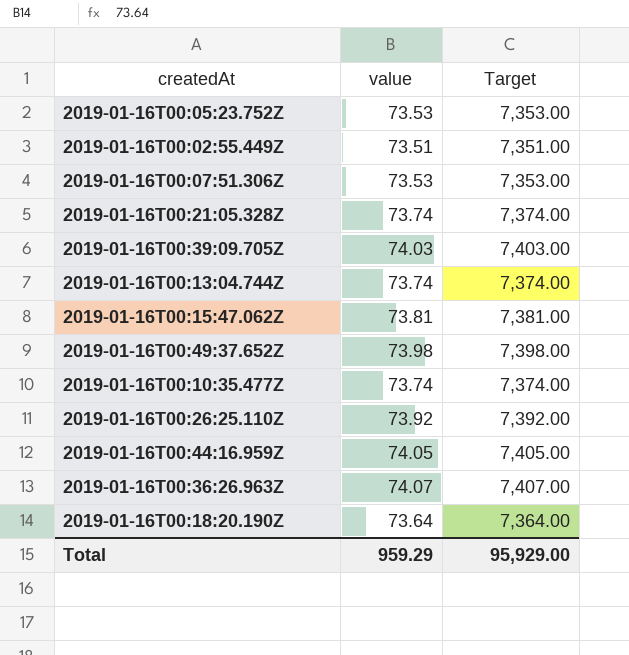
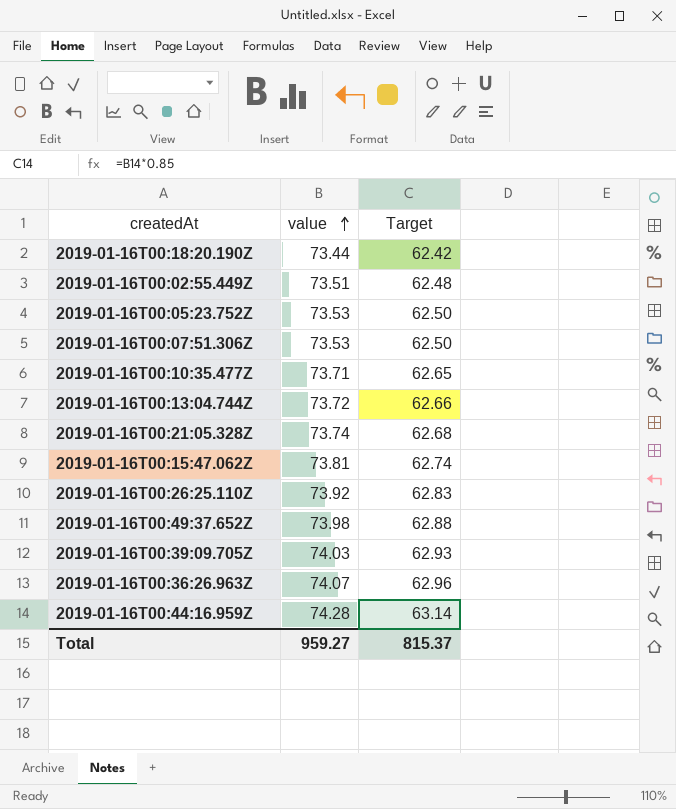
row order: none -> value ascending
column Target | formula: [value] * 100 -> [value] * 0.85
2019-01-16T00:18:20.190Z | value: 73.64 -> 73.44
2019-01-16T00:10:35.477Z | value: 73.74 -> 73.71
2019-01-16T00:13:04.744Z | value: 73.74 -> 73.72
2019-01-16T00:44:16.959Z | value: 74.05 -> 74.28
Total | value: 959.29 -> 959.27
Total | Target: 95,929.00 -> 815.37

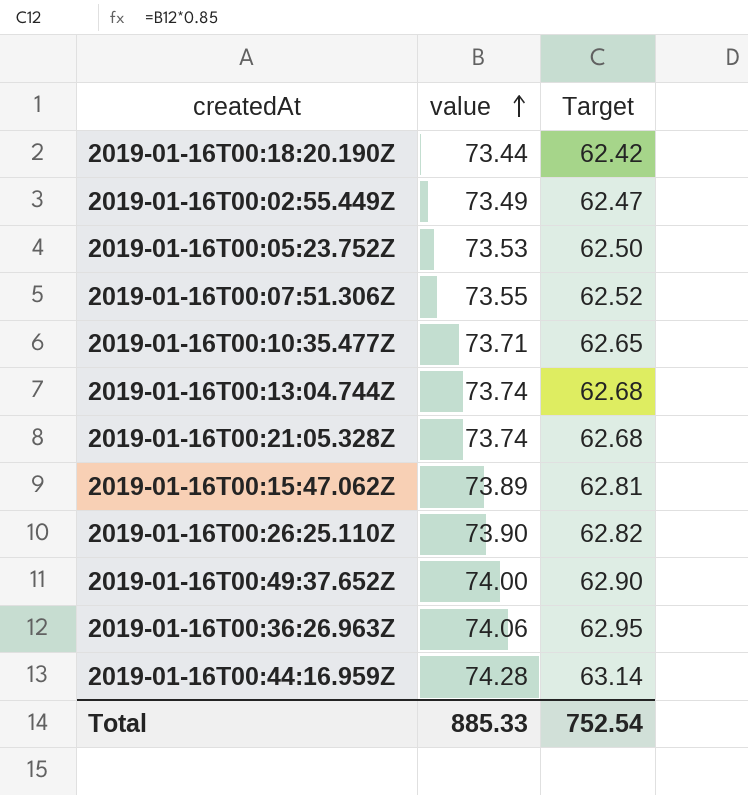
row 2019-01-16T00:39:09.705Z: 74.03 | 62.93 -> none
2019-01-16T00:02:55.449Z | value: 73.51 -> 73.49
2019-01-16T00:02:55.449Z | Target: 62.48 -> 62.47
2019-01-16T00:07:51.306Z | value: 73.53 -> 73.55
2019-01-16T00:07:51.306Z | Target: 62.50 -> 62.52
2019-01-16T00:13:04.744Z | value: 73.72 -> 73.74
2019-01-16T00:13:04.744Z | Target: 62.66 -> 62.68
2019-01-16T00:15:47.062Z | value: 73.81 -> 73.89
2019-01-16T00:15:47.062Z | Target: 62.74 -> 62.81
2019-01-16T00:26:25.110Z | value: 73.92 -> 73.90
2019-01-16T00:26:25.110Z | Target: 62.83 -> 62.82
2019-01-16T00:49:37.652Z | value: 73.98 -> 74.00
2019-01-16T00:49:37.652Z | Target: 62.88 -> 62.90
2019-01-16T00:36:26.963Z | value: 74.07 -> 74.06
2019-01-16T00:36:26.963Z | Target: 62.96 -> 62.95
Total | value: 959.27 -> 885.33
Total | Target: 815.37 -> 752.54

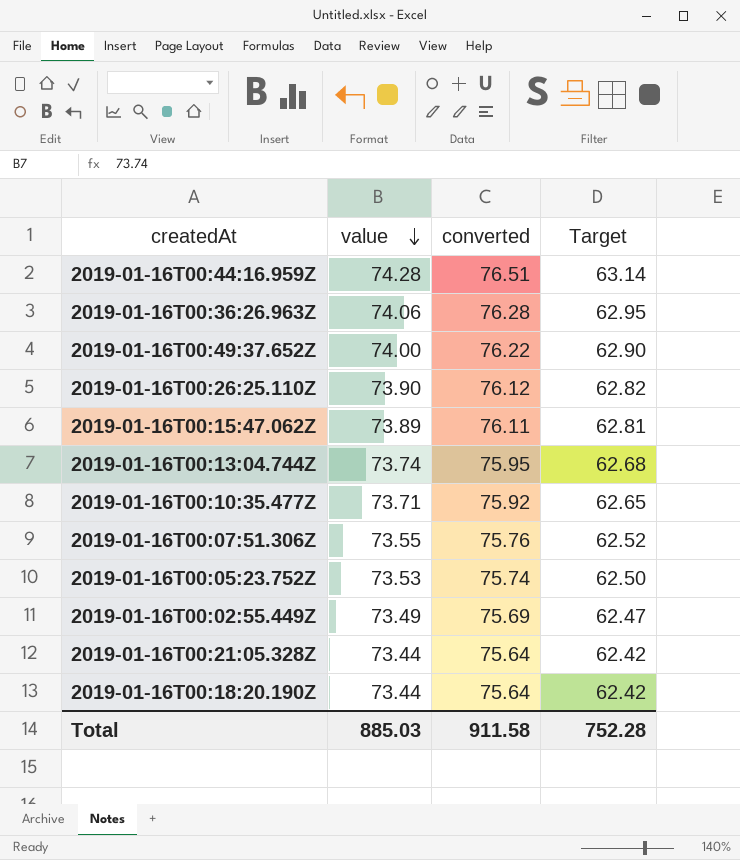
row order: value ascending -> value descending
column converted | formula: none -> [value] * 1.03
2019-01-16T00:21:05.328Z | value: 73.74 -> 73.44
2019-01-16T00:21:05.328Z | Target: 62.68 -> 62.42
Total | value: 885.33 -> 885.03
Total | Target: 752.54 -> 752.28

